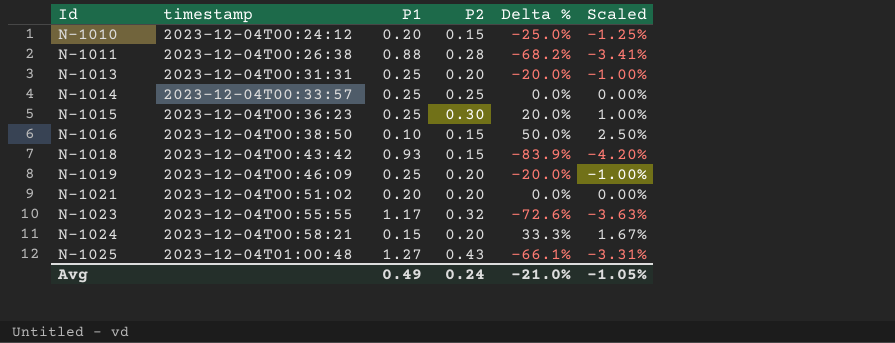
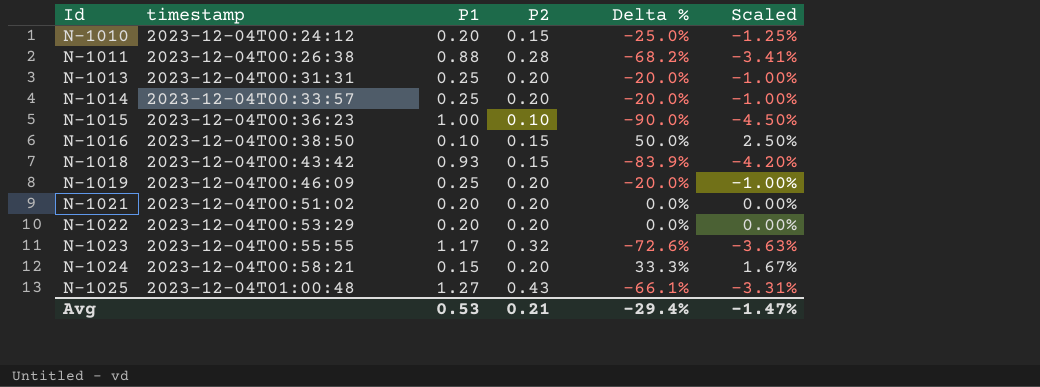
N-1014 | P2: 0.25 -> 0.20
N-1014 | Delta %: 0.0% -> -20.0%
N-1014 | Scaled: 0.00% -> -1.00%
N-1015 | P1: 0.25 -> 1.00
N-1015 | P2: 0.30 -> 0.10
N-1015 | Delta %: 20.0% -> -90.0%
N-1015 | Scaled: 1.00% -> -4.50%
row N-1022: none -> 2023-12-04T00:53:29 | 0.20 | 0.20 | 0.0% | 0.00%
Avg | P1: 0.49 -> 0.53
Avg | P2: 0.24 -> 0.21
Avg | Delta %: -21.0% -> -29.4%
Avg | Scaled: -1.05% -> -1.47%

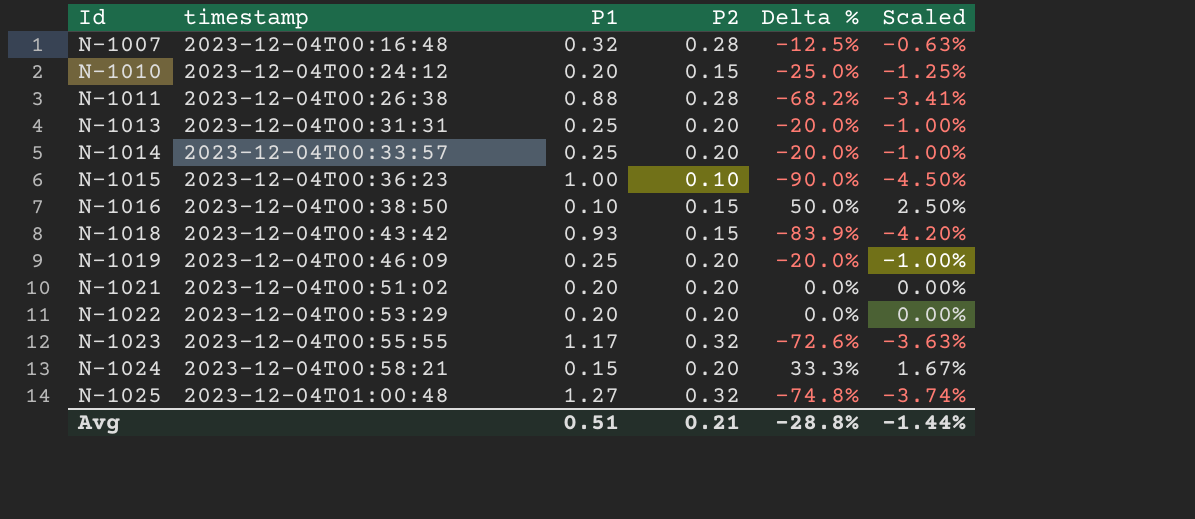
row N-1007: none -> 2023-12-04T00:16:48 | 0.32 | 0.28 | -12.5% | -0.63%
N-1025 | P2: 0.43 -> 0.32
N-1025 | Delta %: -66.1% -> -74.8%
N-1025 | Scaled: -3.31% -> -3.74%
Avg | P1: 0.53 -> 0.51
Avg | Delta %: -29.4% -> -28.8%
Avg | Scaled: -1.47% -> -1.44%

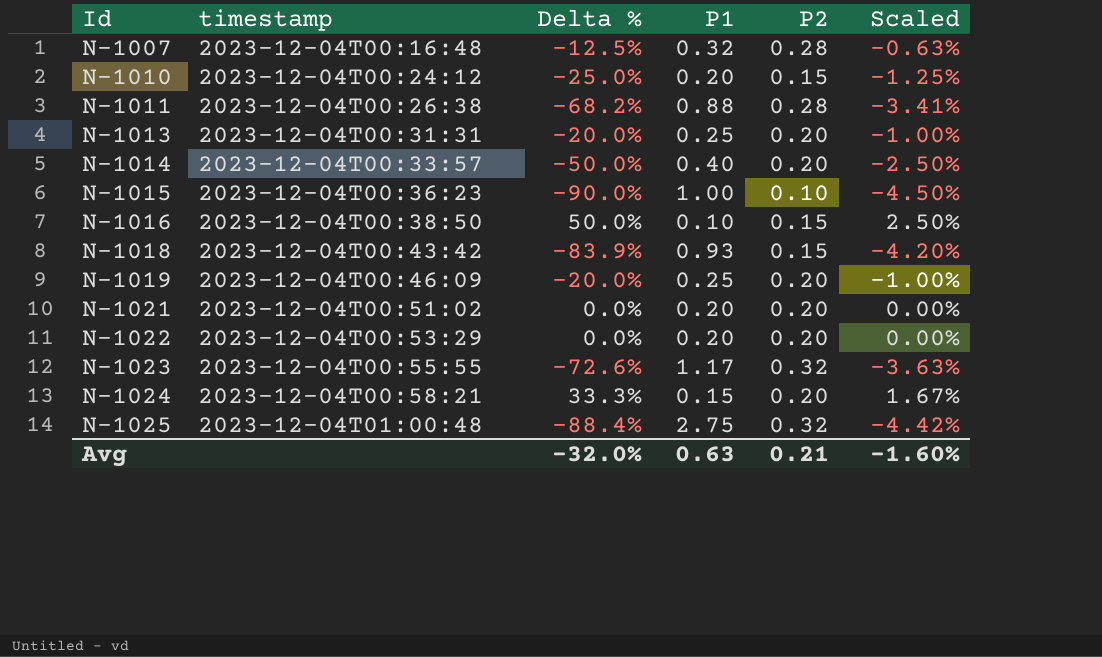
column Delta % | position: 5 -> 3
N-1014 | Delta %: -20.0% -> -50.0%
N-1014 | P1: 0.25 -> 0.40
N-1014 | Scaled: -1.00% -> -2.50%
N-1025 | Delta %: -74.8% -> -88.4%
N-1025 | P1: 1.27 -> 2.75
N-1025 | Scaled: -3.74% -> -4.42%
Avg | Delta %: -28.8% -> -32.0%
Avg | P1: 0.51 -> 0.63
Avg | Scaled: -1.44% -> -1.60%

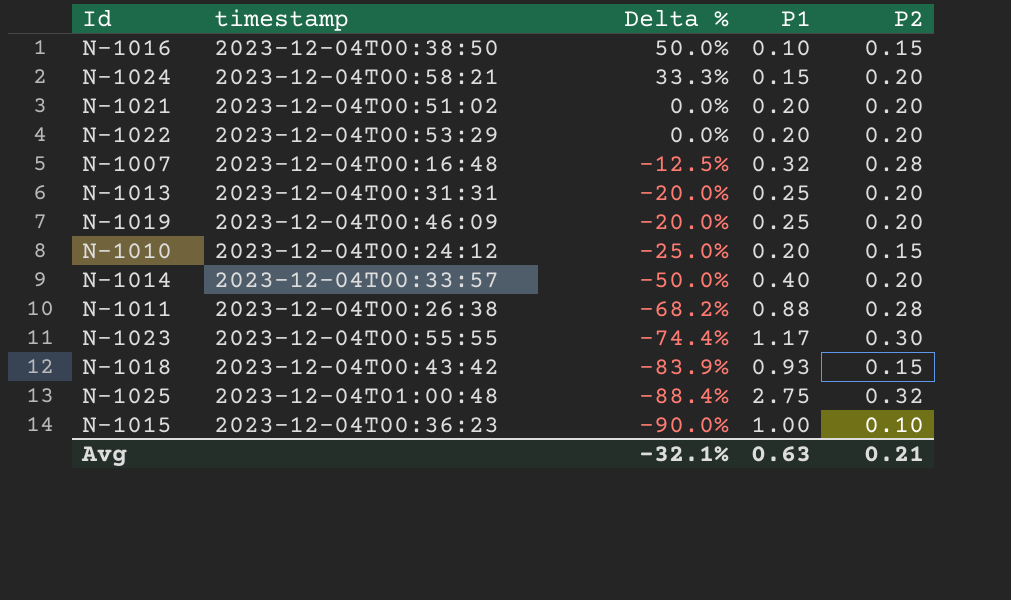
row order: Id ascending -> Delta % descending
column Scaled | formula: [Delta %] * 0.05 -> none
N-1023 | Delta %: -72.6% -> -74.4%
N-1023 | P2: 0.32 -> 0.30
Avg | Delta %: -32.0% -> -32.1%

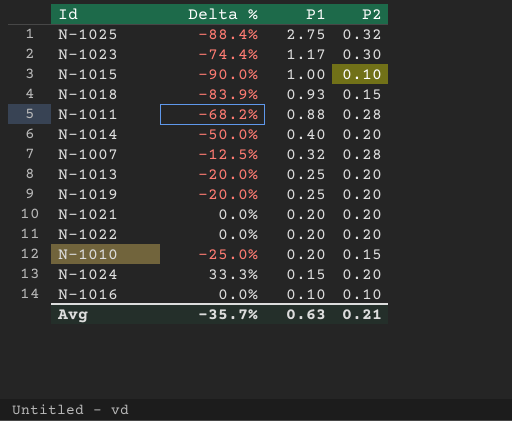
row order: Delta % descending -> P1 descending
column timestamp | position: 2 -> none
N-1016 | Delta %: 50.0% -> 0.0%
N-1016 | P2: 0.15 -> 0.10
Avg | Delta %: -32.1% -> -35.7%

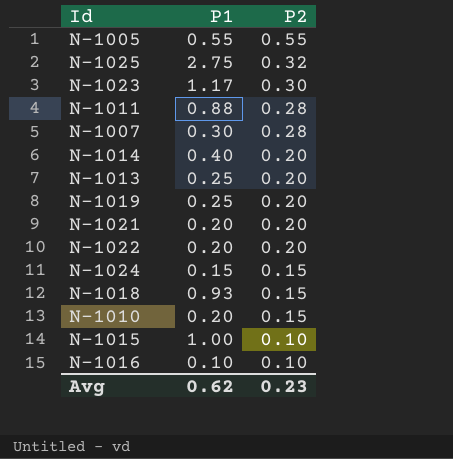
row order: P1 descending -> P2 descending
column Delta % | formula: ([P2] - [P1]) / [P1] -> none
row N-1005: none -> 0.55 | 0.55
N-1007 | P1: 0.32 -> 0.30
N-1024 | P2: 0.20 -> 0.15
Avg | P1: 0.63 -> 0.62
Avg | P2: 0.21 -> 0.23

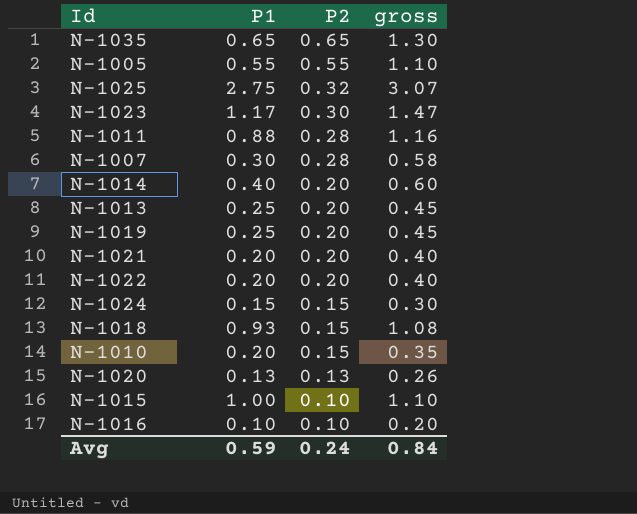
column gross | formula: none -> [P1] + [P2]
row N-1035: none -> 0.65 | 0.65 | 1.30
row N-1020: none -> 0.13 | 0.13 | 0.26
Avg | P1: 0.62 -> 0.59
Avg | P2: 0.23 -> 0.24

